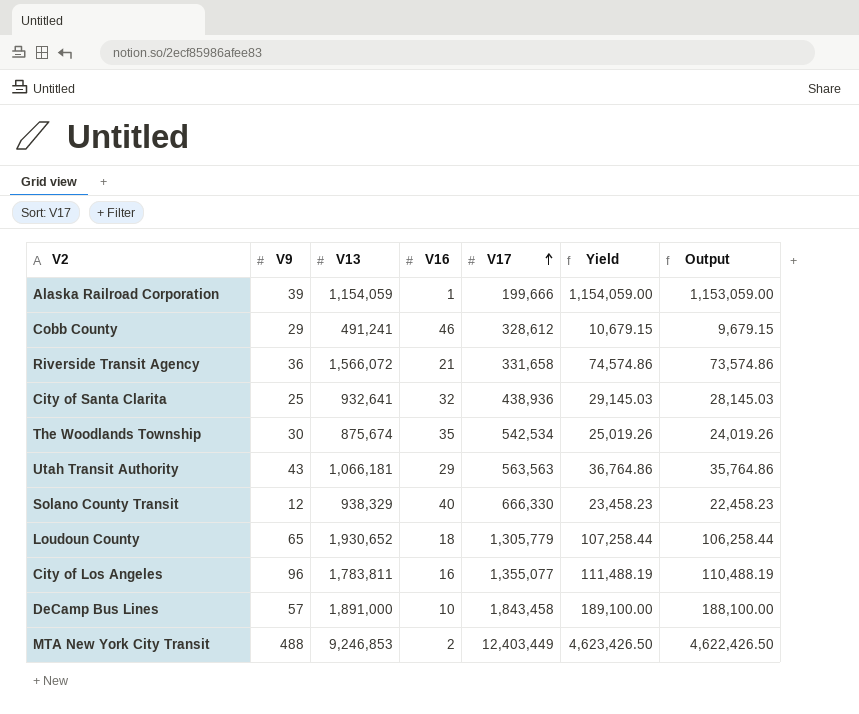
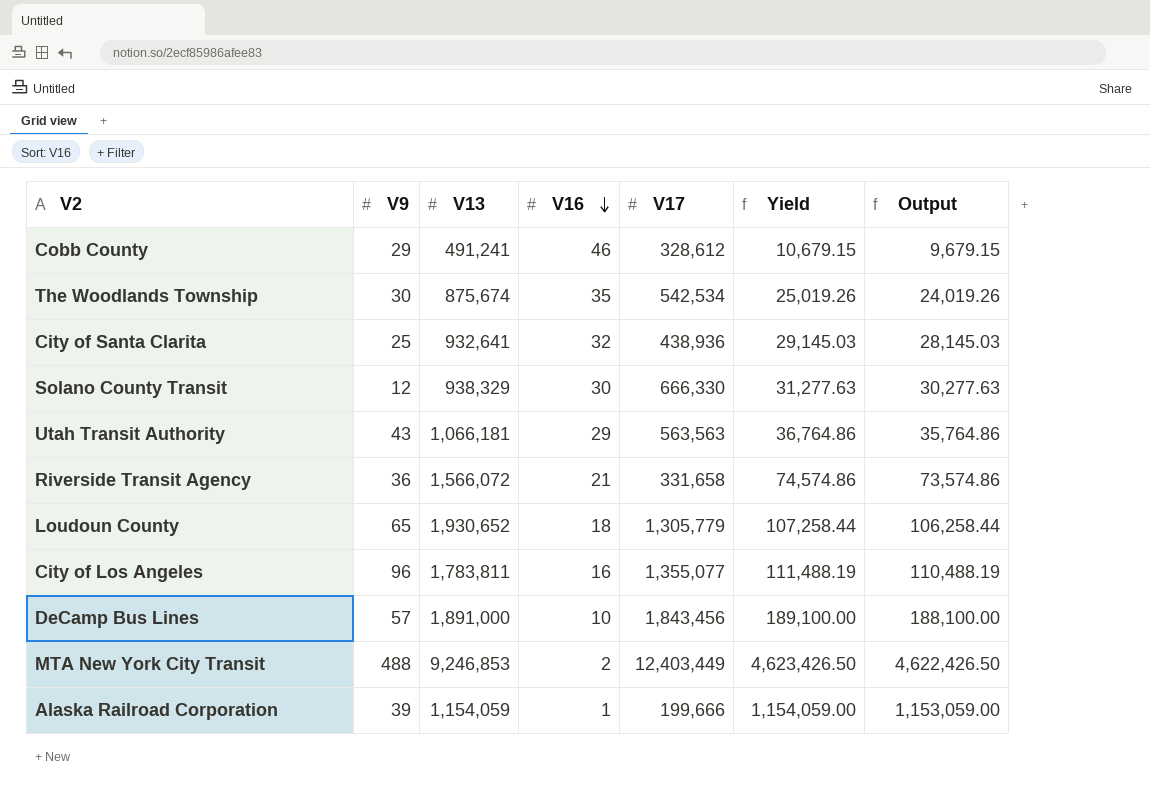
row order: V17 ascending -> V16 descending
Solano County Transit | V16: 40 -> 30
Solano County Transit | Yield: 23,458.23 -> 31,277.63
Solano County Transit | Output: 22,458.23 -> 30,277.63
DeCamp Bus Lines | V17: 1,843,458 -> 1,843,456

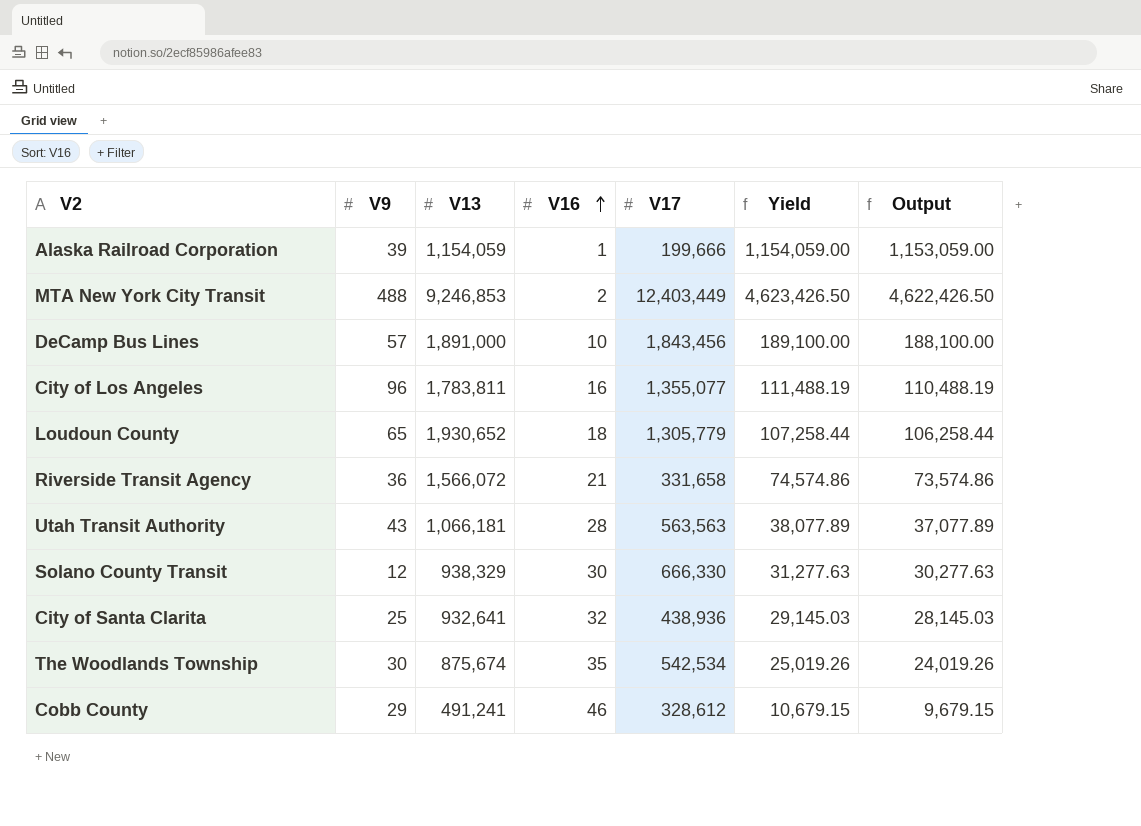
row order: V16 descending -> V16 ascending
Utah Transit Authority | V16: 29 -> 28
Utah Transit Authority | Yield: 36,764.86 -> 38,077.89
Utah Transit Authority | Output: 35,764.86 -> 37,077.89

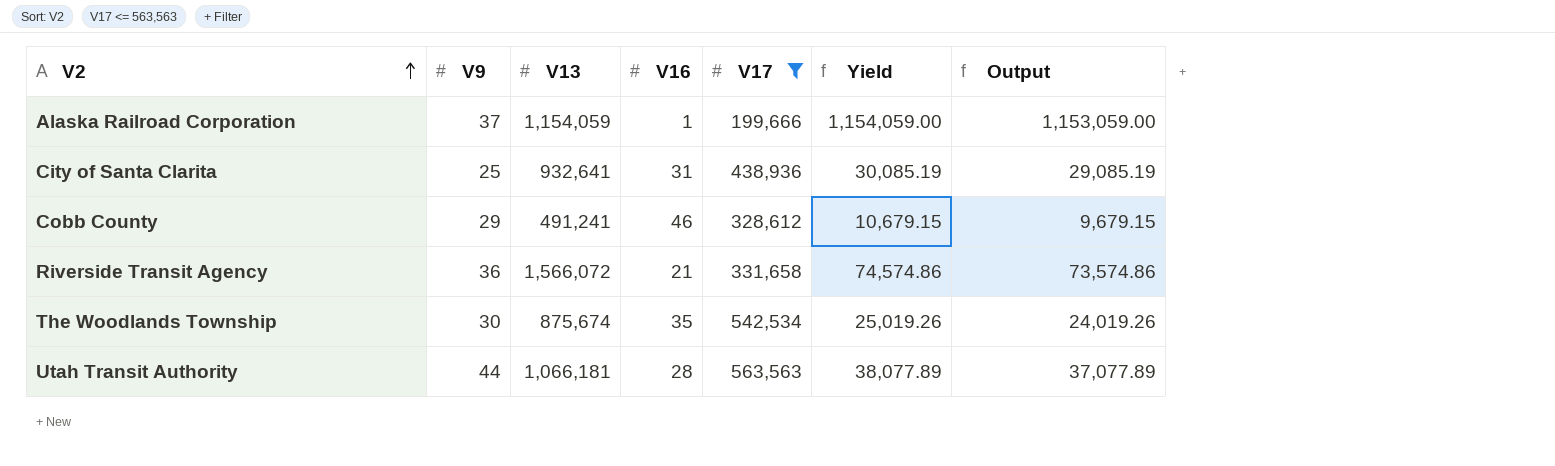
filter: none -> V17 <= 563,563
row order: V16 ascending -> V2 ascending
Alaska Railroad Corporation | V9: 39 -> 37
City of Santa Clarita | V16: 32 -> 31
City of Santa Clarita | Yield: 29,145.03 -> 30,085.19
City of Santa Clarita | Output: 28,145.03 -> 29,085.19
Utah Transit Authority | V9: 43 -> 44

